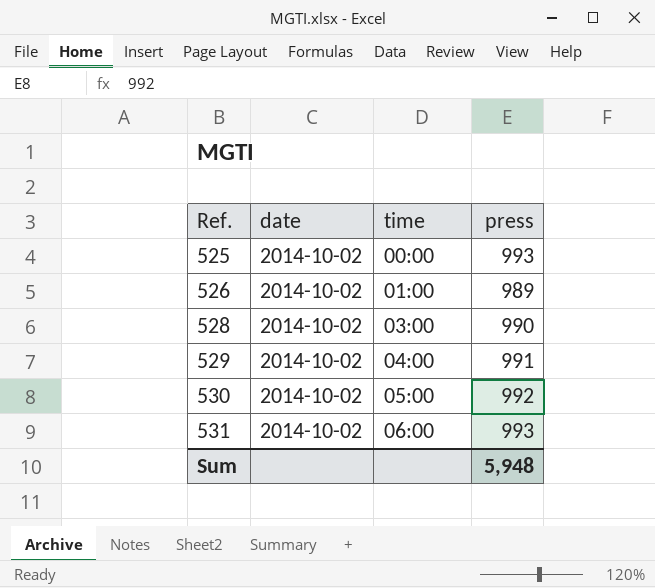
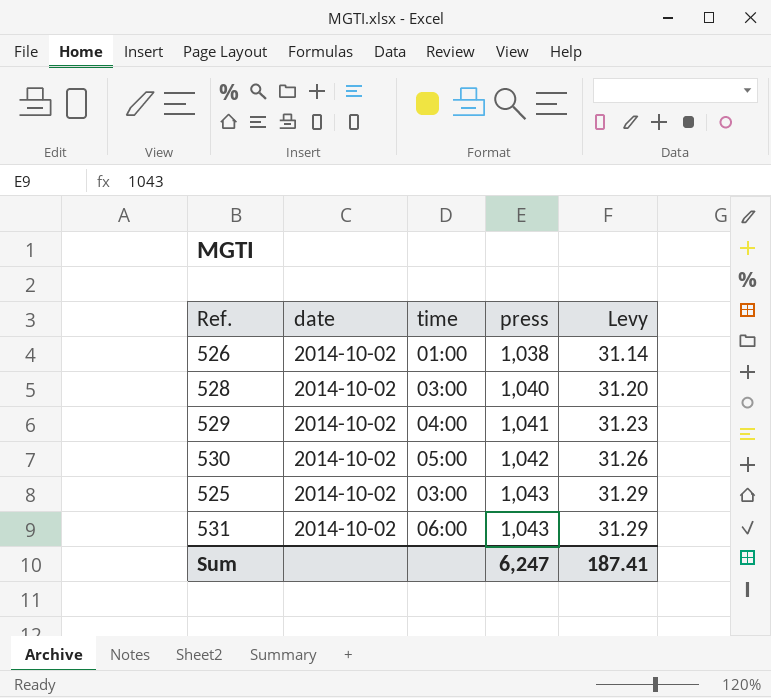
row order: Ref. ascending -> press ascending
column Levy | formula: none -> [press] * 0.03
526 | press: 989 -> 1,038
528 | press: 990 -> 1,040
529 | press: 991 -> 1,041
530 | press: 992 -> 1,042
525 | time: 00:00 -> 03:00
525 | press: 993 -> 1,043
531 | press: 993 -> 1,043
Sum | press: 5,948 -> 6,247

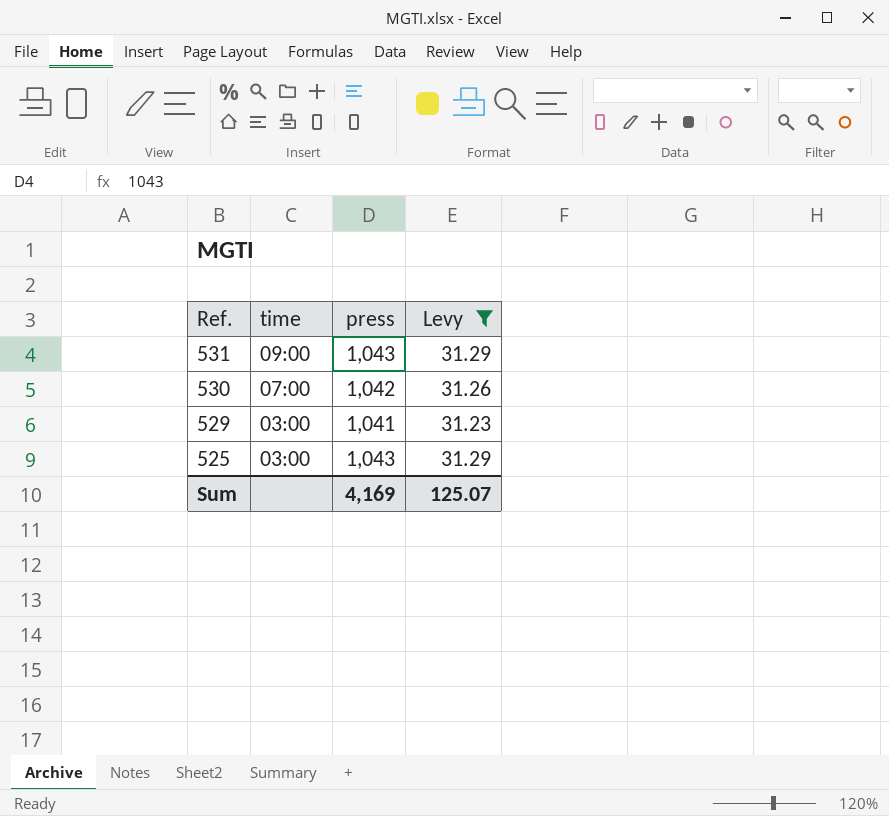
filter: none -> Levy >= 31.23
row order: press ascending -> Ref. descending
column date | position: 2 -> none
531 | time: 06:00 -> 09:00
530 | time: 05:00 -> 07:00
529 | time: 04:00 -> 03:00
Sum | press: 6,247 -> 4,169
Sum | Levy: 187.41 -> 125.07

